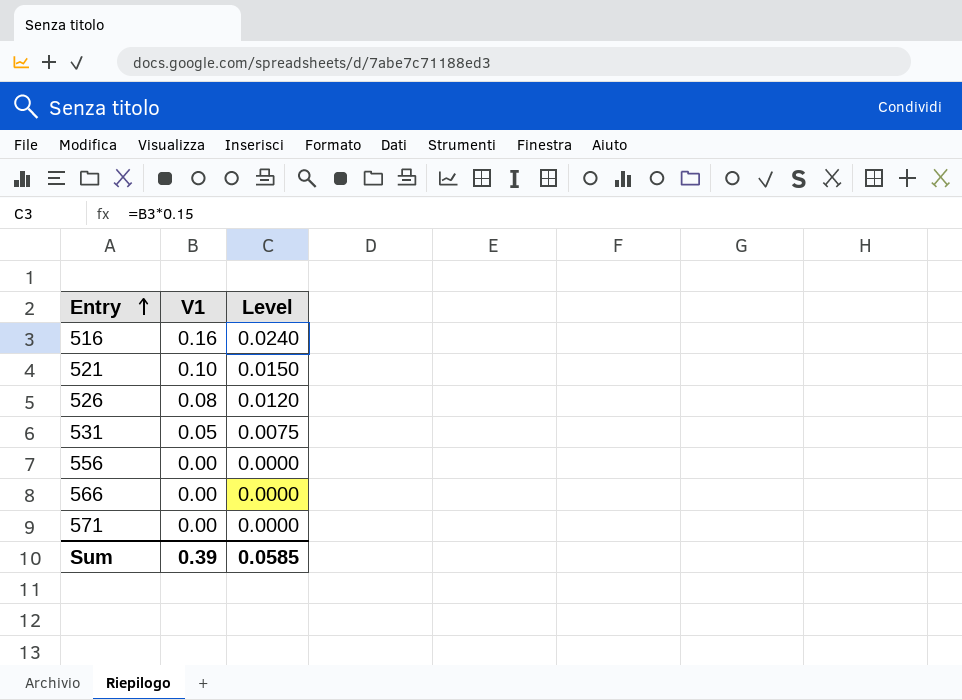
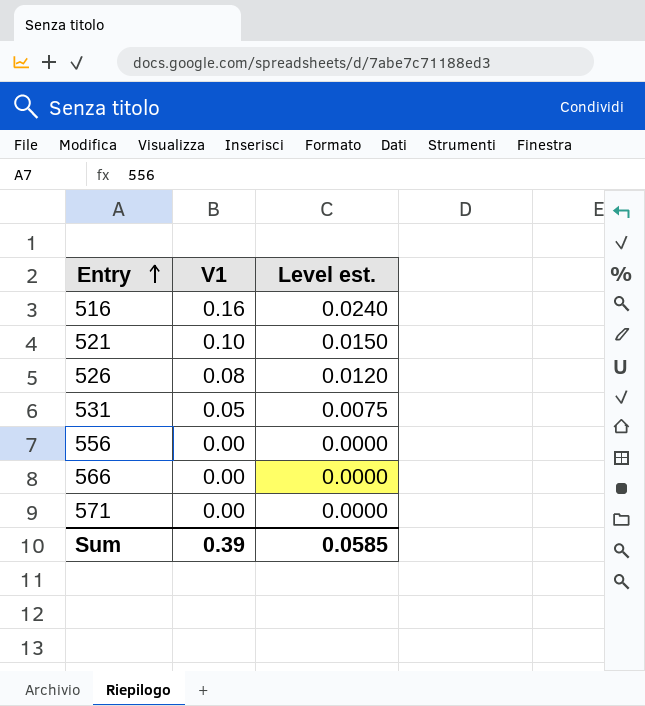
column name: Level -> Level est.

